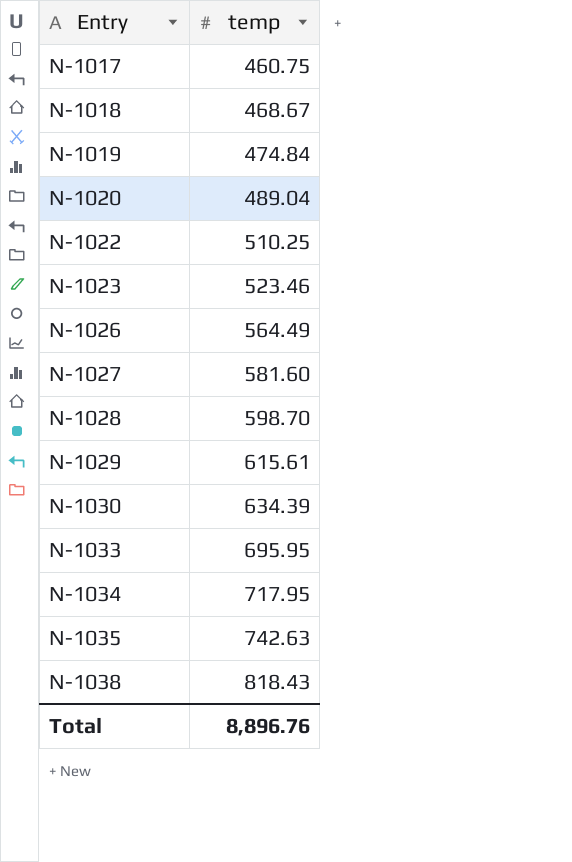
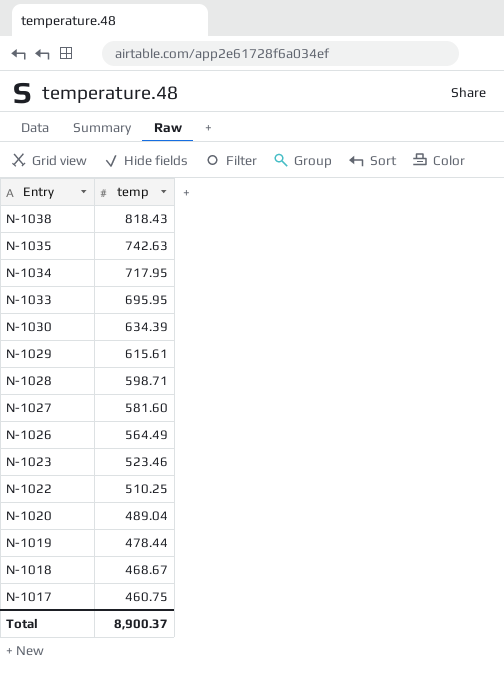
row order: Entry ascending -> Entry descending
N-1028 | temp: 598.70 -> 598.71
N-1019 | temp: 474.84 -> 478.44
Total | temp: 8,896.76 -> 8,900.37

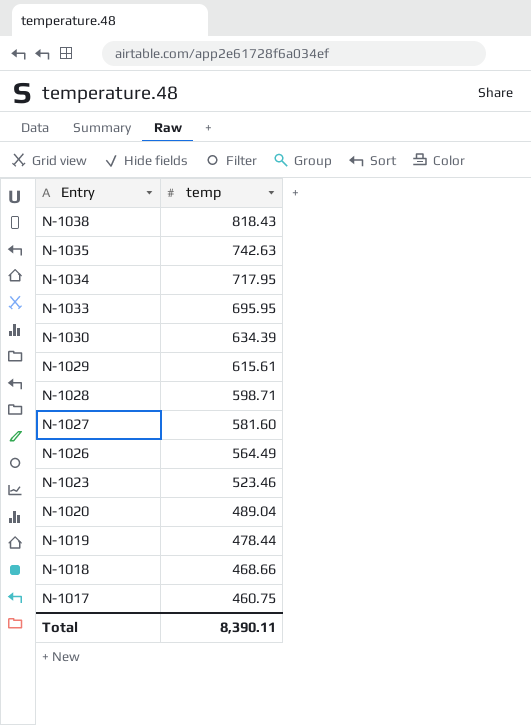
row N-1022: 510.25 -> none
N-1018 | temp: 468.67 -> 468.66
Total | temp: 8,900.37 -> 8,390.11

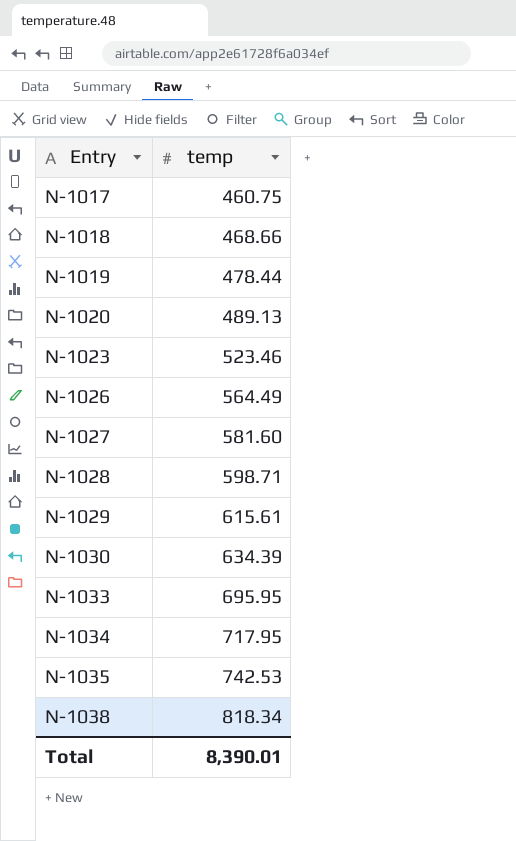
row order: Entry descending -> Entry ascending
N-1020 | temp: 489.04 -> 489.13
N-1035 | temp: 742.63 -> 742.53
N-1038 | temp: 818.43 -> 818.34
Total | temp: 8,390.11 -> 8,390.01

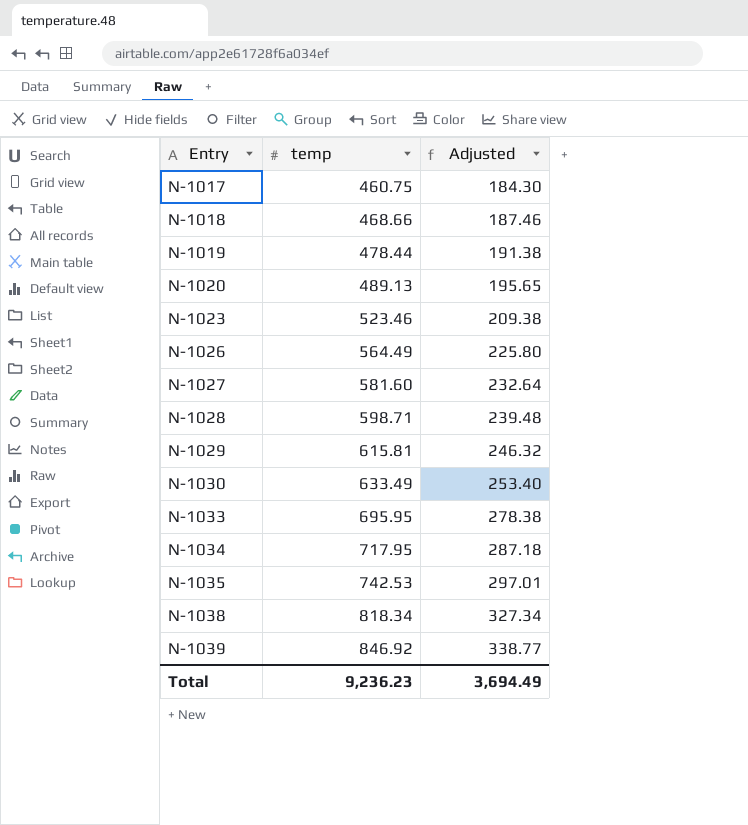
column Adjusted | formula: none -> [temp] * 0.4
N-1029 | temp: 615.61 -> 615.81
N-1030 | temp: 634.39 -> 633.49
row N-1039: none -> 846.92 | 338.77
Total | temp: 8,390.01 -> 9,236.23

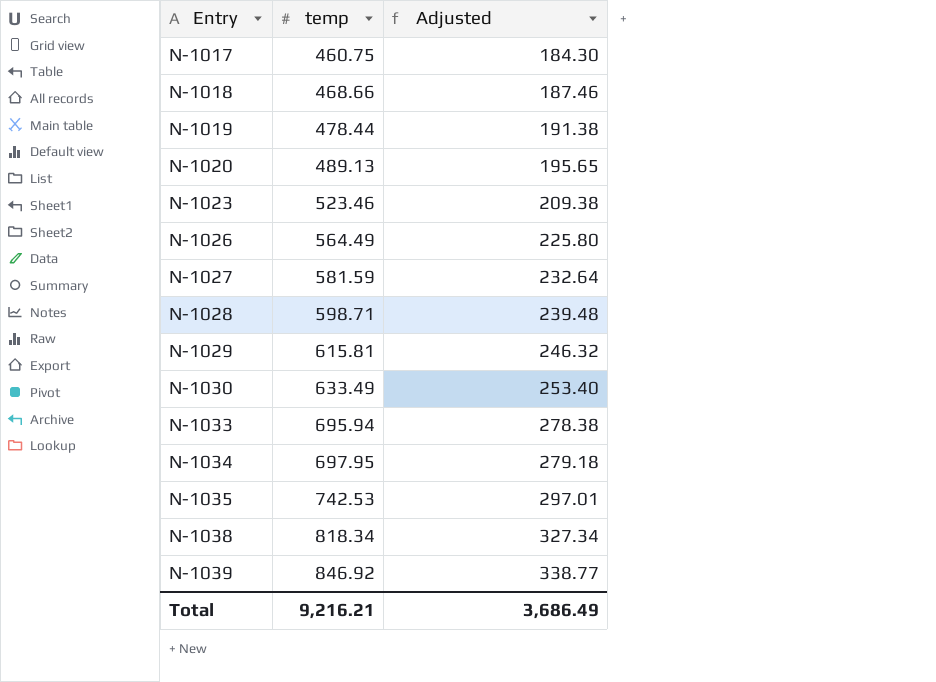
N-1027 | temp: 581.60 -> 581.59
N-1033 | temp: 695.95 -> 695.94
N-1034 | temp: 717.95 -> 697.95
N-1034 | Adjusted: 287.18 -> 279.18
Total | temp: 9,236.23 -> 9,216.21
Total | Adjusted: 3,694.49 -> 3,686.49

